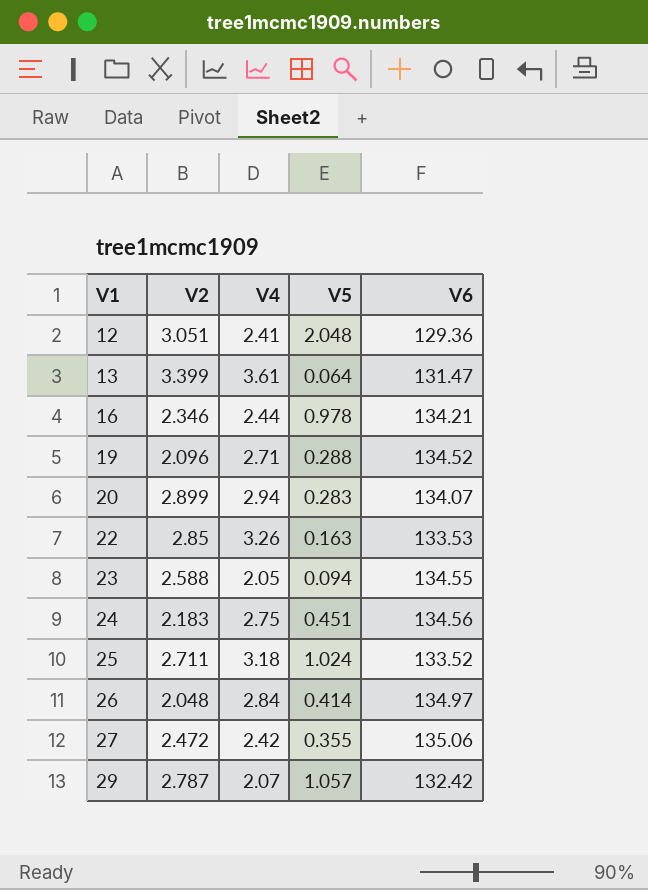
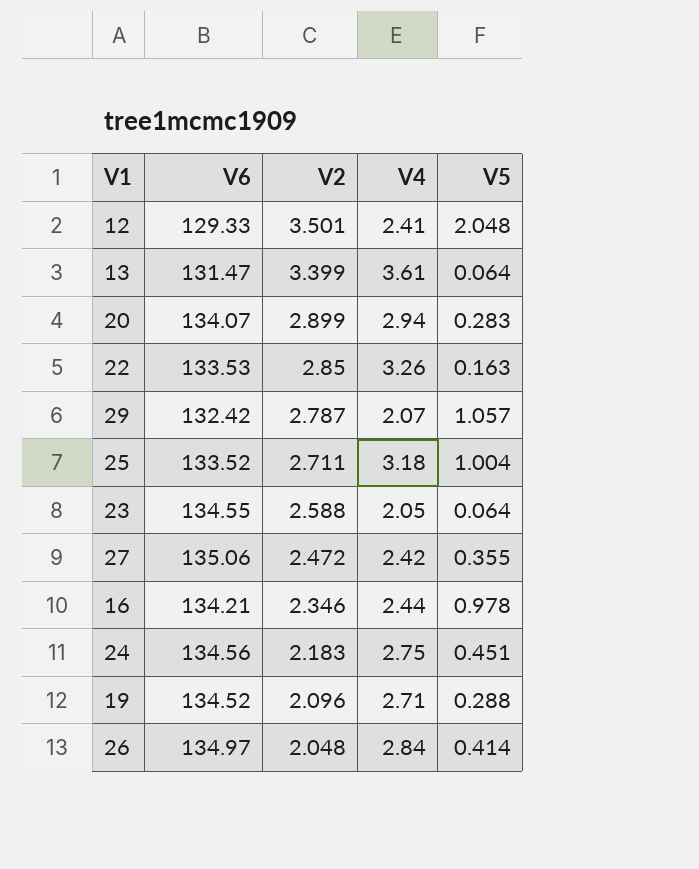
row order: V1 ascending -> V2 descending
column V6 | position: 5 -> 2
12 | V6: 129.36 -> 129.33
12 | V2: 3.051 -> 3.501
25 | V5: 1.024 -> 1.004
23 | V5: 0.094 -> 0.064

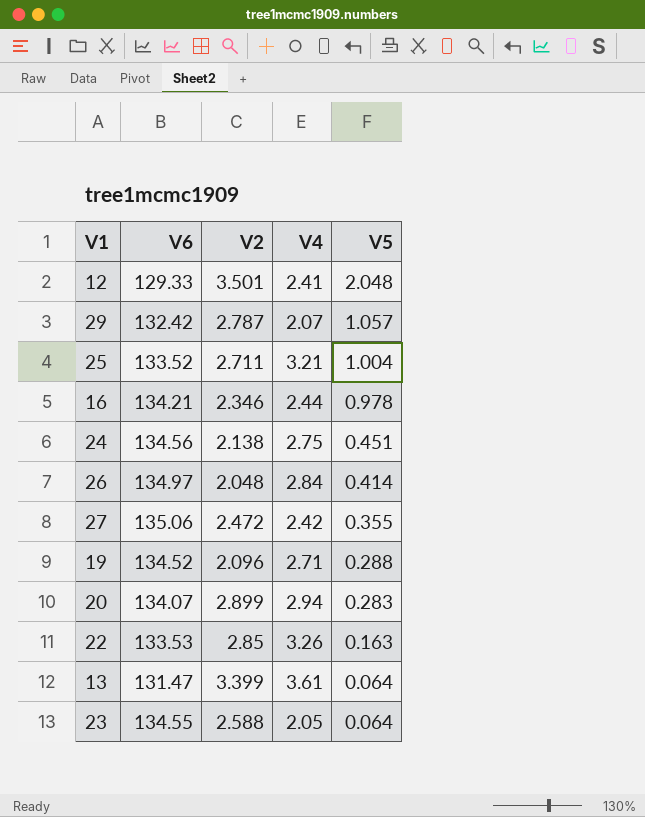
row order: V2 descending -> V5 descending
25 | V4: 3.18 -> 3.21
24 | V2: 2.183 -> 2.138

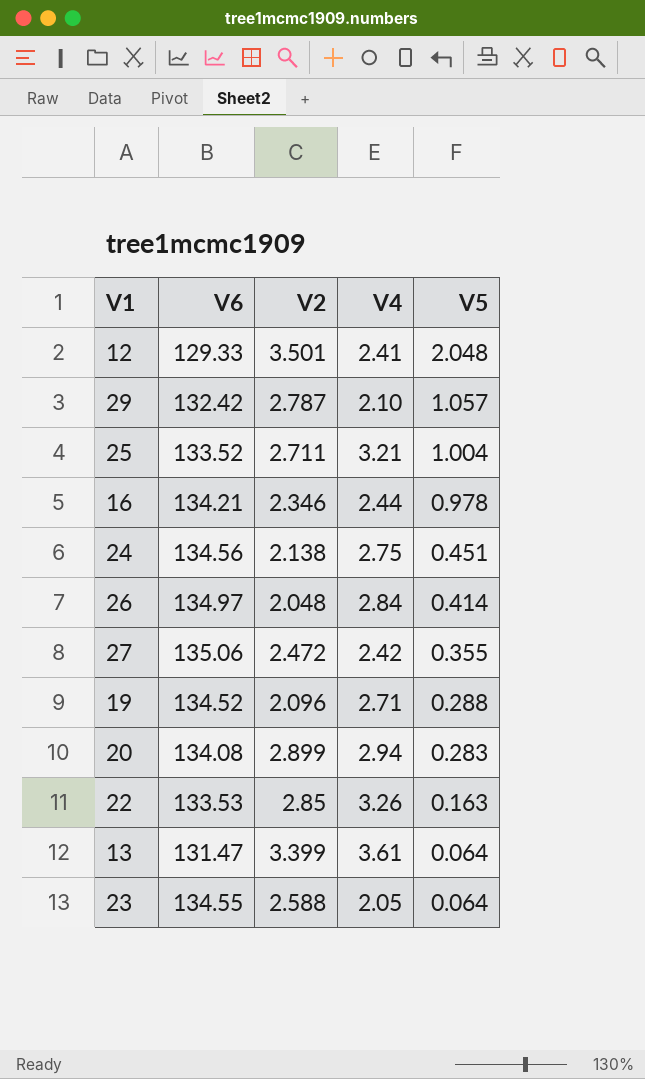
29 | V4: 2.07 -> 2.10
20 | V6: 134.07 -> 134.08

